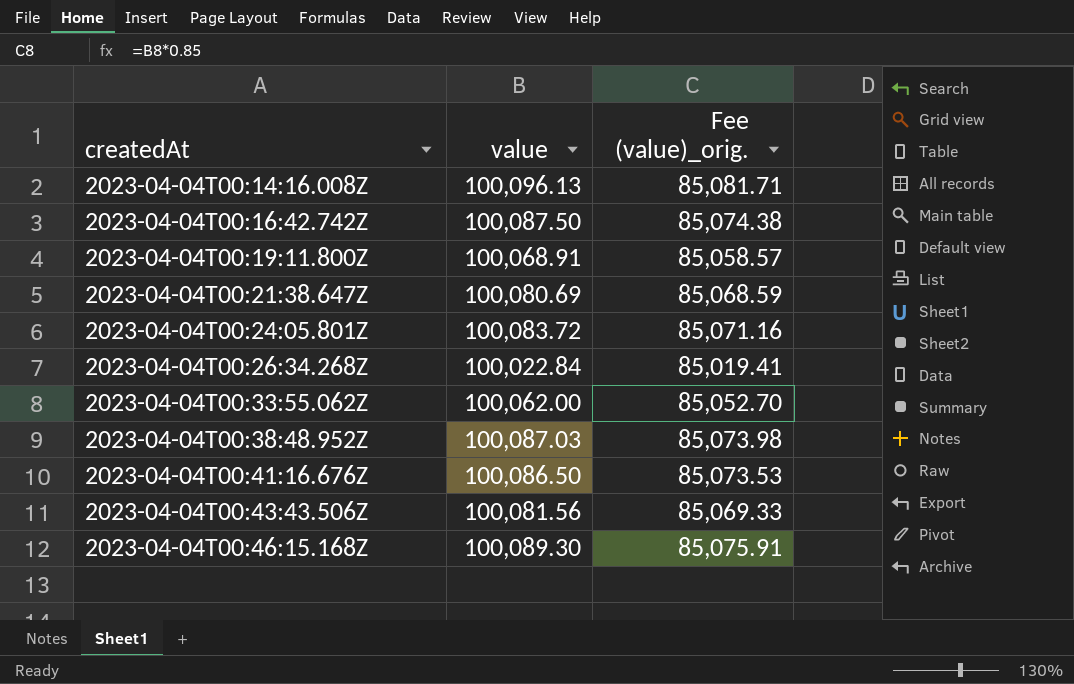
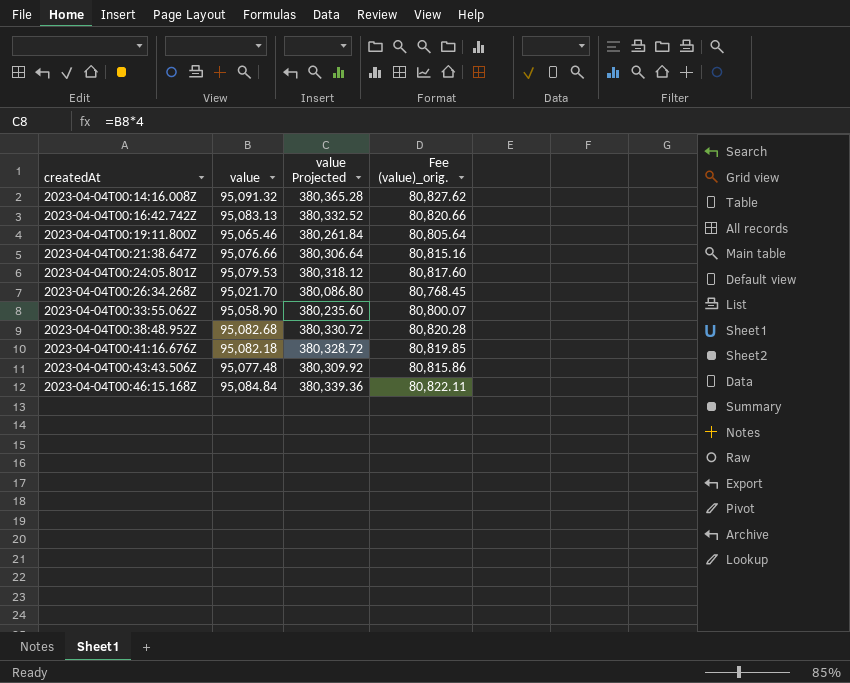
column value Projected | formula: none -> [value] * 4
2023-04-04T00:14:16.008Z | value: 100,096.13 -> 95,091.32
2023-04-04T00:14:16.008Z | Fee (value)_orig.: 85,081.71 -> 80,827.62
2023-04-04T00:16:42.742Z | value: 100,087.50 -> 95,083.13
2023-04-04T00:16:42.742Z | Fee (value)_orig.: 85,074.38 -> 80,820.66
2023-04-04T00:19:11.800Z | value: 100,068.91 -> 95,065.46
2023-04-04T00:19:11.800Z | Fee (value)_orig.: 85,058.57 -> 80,805.64
2023-04-04T00:21:38.647Z | value: 100,080.69 -> 95,076.66
2023-04-04T00:21:38.647Z | Fee (value)_orig.: 85,068.59 -> 80,815.16
2023-04-04T00:24:05.801Z | value: 100,083.72 -> 95,079.53
2023-04-04T00:24:05.801Z | Fee (value)_orig.: 85,071.16 -> 80,817.60
2023-04-04T00:26:34.268Z | value: 100,022.84 -> 95,021.70
2023-04-04T00:26:34.268Z | Fee (value)_orig.: 85,019.41 -> 80,768.45
2023-04-04T00:33:55.062Z | value: 100,062.00 -> 95,058.90
2023-04-04T00:33:55.062Z | Fee (value)_orig.: 85,052.70 -> 80,800.07
2023-04-04T00:38:48.952Z | value: 100,087.03 -> 95,082.68
2023-04-04T00:38:48.952Z | Fee (value)_orig.: 85,073.98 -> 80,820.28
2023-04-04T00:41:16.676Z | value: 100,086.50 -> 95,082.18
2023-04-04T00:41:16.676Z | Fee (value)_orig.: 85,073.53 -> 80,819.85
2023-04-04T00:43:43.506Z | value: 100,081.56 -> 95,077.48
2023-04-04T00:43:43.506Z | Fee (value)_orig.: 85,069.33 -> 80,815.86
2023-04-04T00:46:15.168Z | value: 100,089.30 -> 95,084.84
2023-04-04T00:46:15.168Z | Fee (value)_orig.: 85,075.91 -> 80,822.11

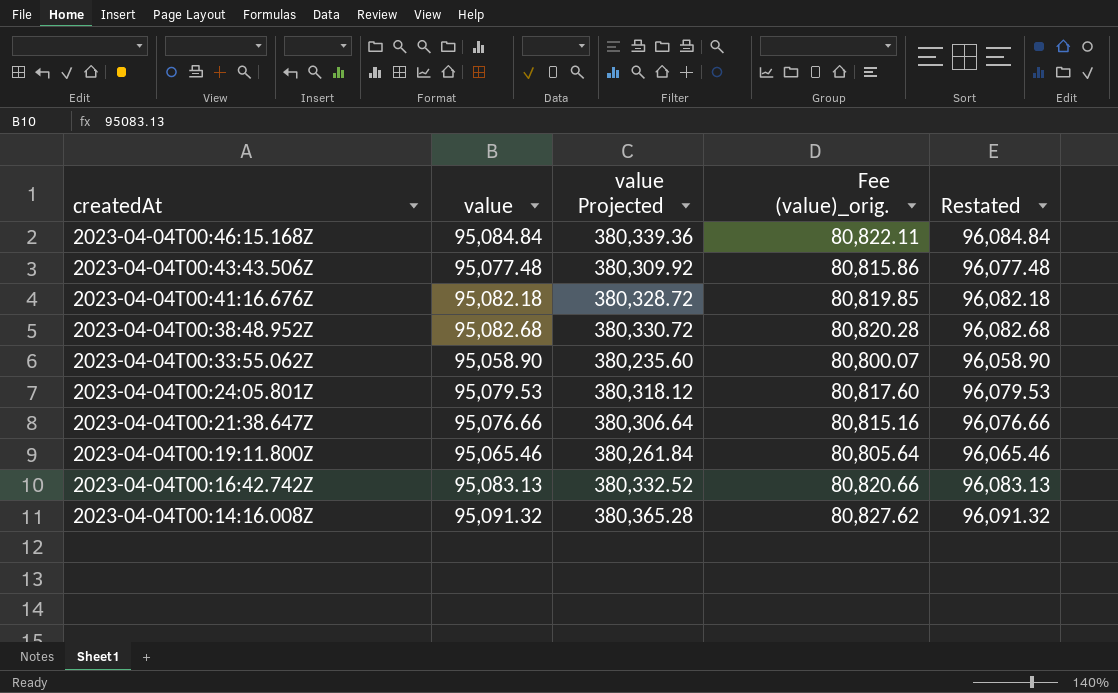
row order: createdAt ascending -> createdAt descending
column Restated | formula: none -> [value] + 1000
row 2023-04-04T00:26:34.268Z: 95,021.70 | 380,086.80 | 80,768.45 -> none

